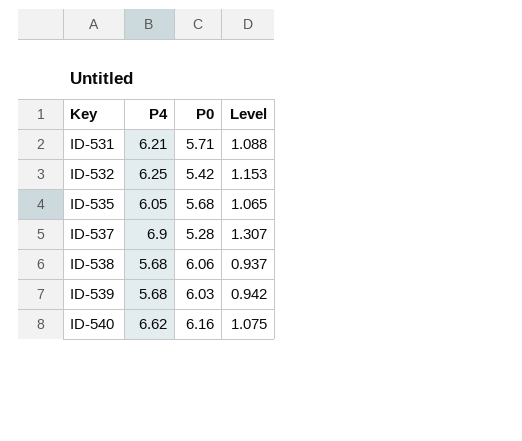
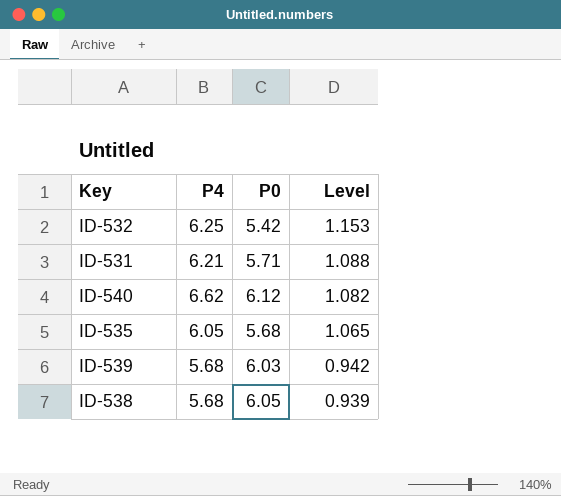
row order: Key ascending -> Level descending
row ID-537: 6.9 | 5.28 | 1.307 -> none
ID-540 | P0: 6.16 -> 6.12
ID-540 | Level: 1.075 -> 1.082
ID-538 | P0: 6.06 -> 6.05
ID-538 | Level: 0.937 -> 0.939

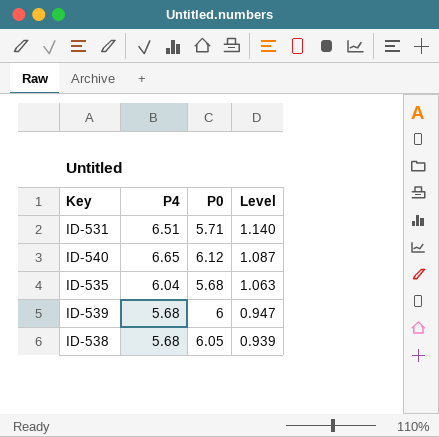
row ID-532: 6.25 | 5.42 | 1.153 -> none
ID-531 | P4: 6.21 -> 6.51
ID-531 | Level: 1.088 -> 1.140
ID-540 | P4: 6.62 -> 6.65
ID-540 | Level: 1.082 -> 1.087
ID-535 | P4: 6.05 -> 6.04
ID-535 | Level: 1.065 -> 1.063
ID-539 | P0: 6.03 -> 6
ID-539 | Level: 0.942 -> 0.947

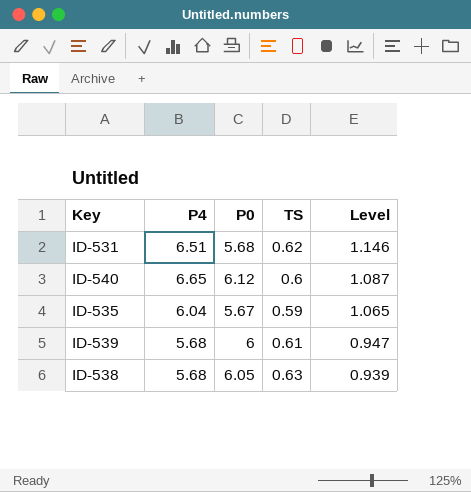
column TS | position: none -> 4
ID-531 | P0: 5.71 -> 5.68
ID-531 | Level: 1.140 -> 1.146
ID-535 | P0: 5.68 -> 5.67
ID-535 | Level: 1.063 -> 1.065

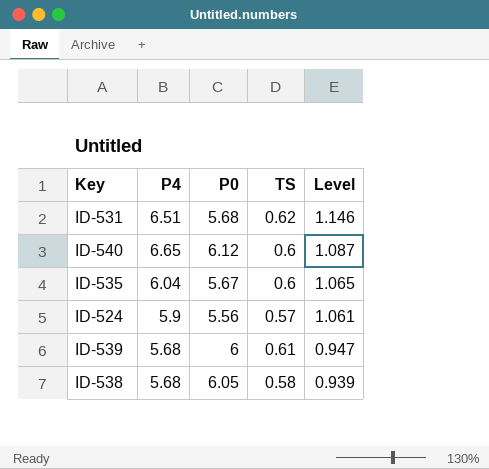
ID-535 | TS: 0.59 -> 0.6
row ID-524: none -> 5.9 | 5.56 | 0.57 | 1.061
ID-538 | TS: 0.63 -> 0.58

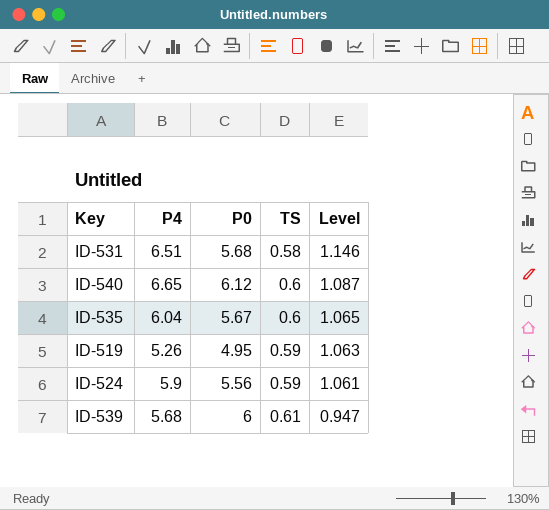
row ID-538: 5.68 | 6.05 | 0.58 | 0.939 -> none
ID-531 | TS: 0.62 -> 0.58
row ID-519: none -> 5.26 | 4.95 | 0.59 | 1.063
ID-524 | TS: 0.57 -> 0.59

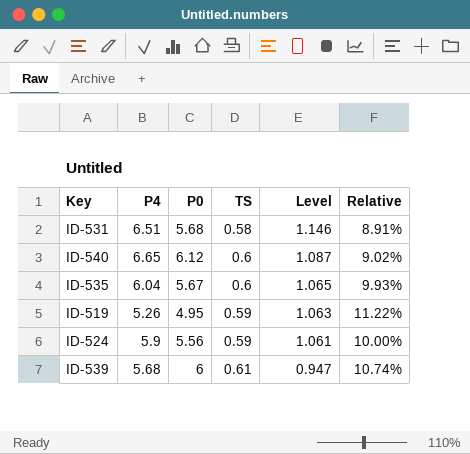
column Relative | formula: none -> [TS] / [P4]

